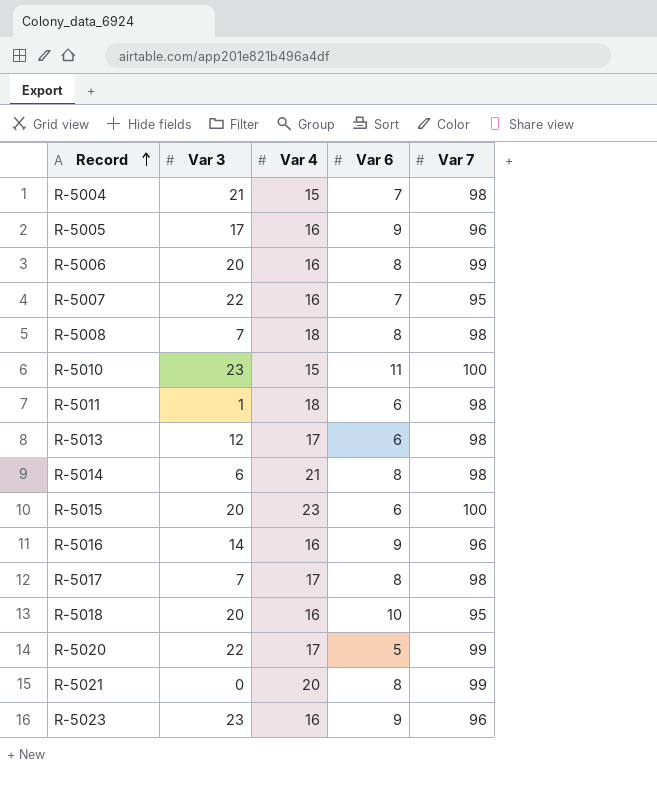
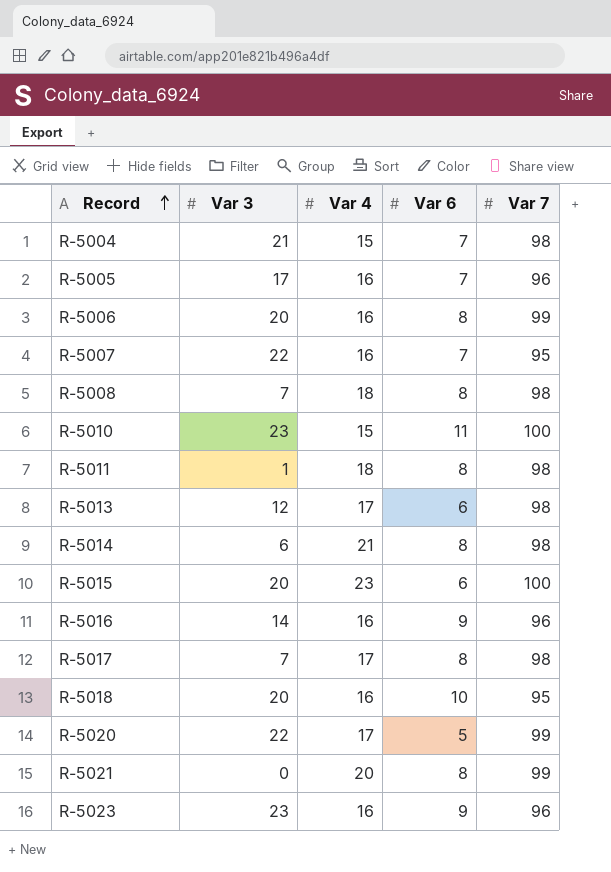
R-5005 | Var 6: 9 -> 7
R-5011 | Var 6: 6 -> 8

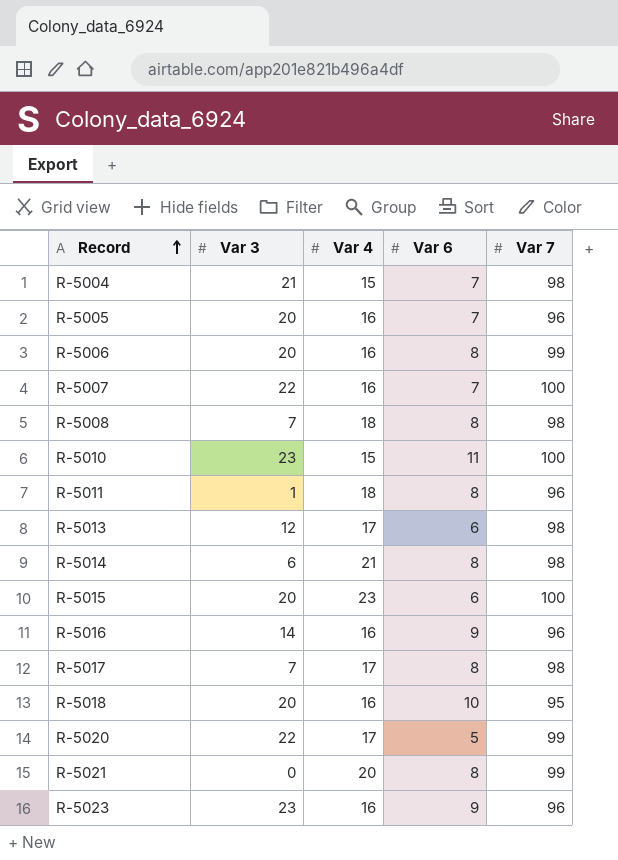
R-5005 | Var 3: 17 -> 20
R-5007 | Var 7: 95 -> 100
R-5011 | Var 7: 98 -> 96

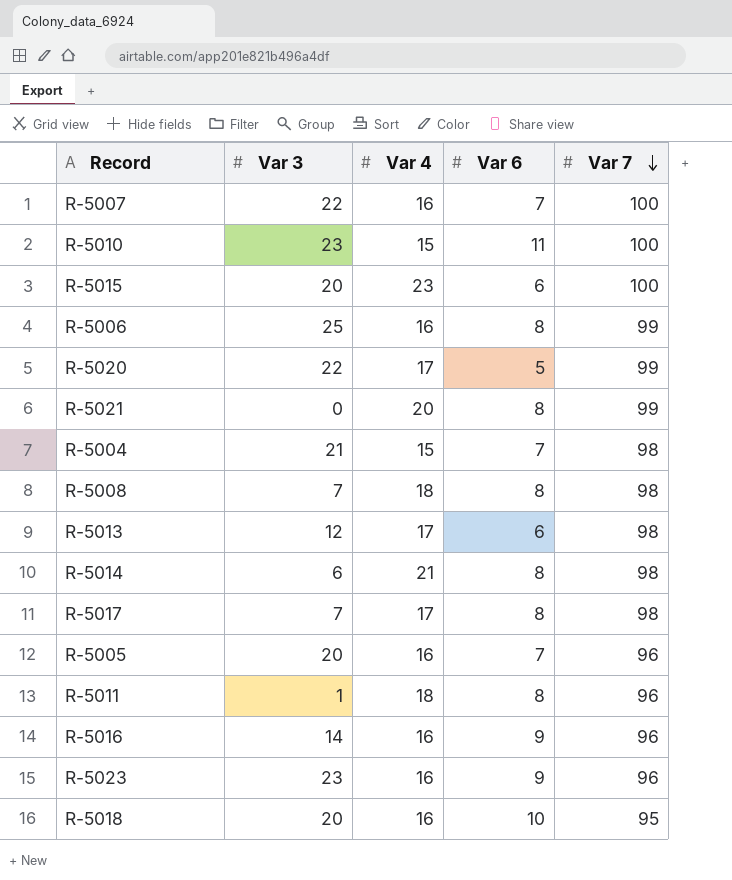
row order: Record ascending -> Var 7 descending
R-5006 | Var 3: 20 -> 25

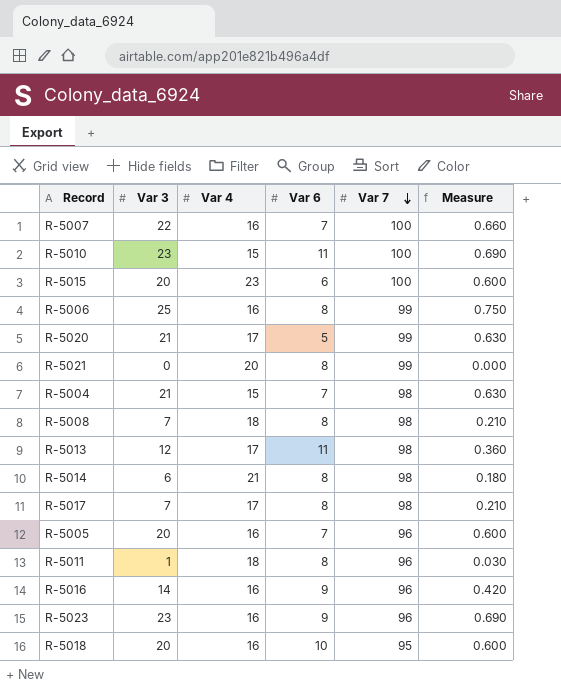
column Measure | formula: none -> [Var 3] * 0.03
R-5020 | Var 3: 22 -> 21
R-5013 | Var 6: 6 -> 11

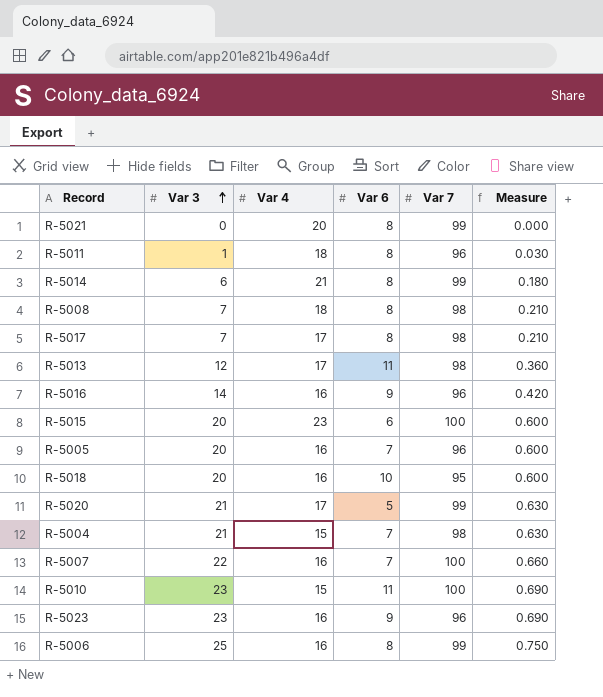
row order: Var 7 descending -> Var 3 ascending
R-5014 | Var 7: 98 -> 99

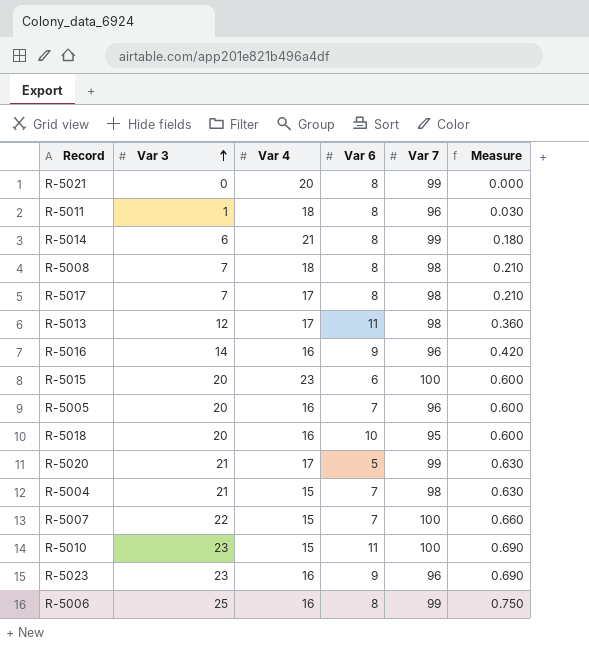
R-5007 | Var 4: 16 -> 15

